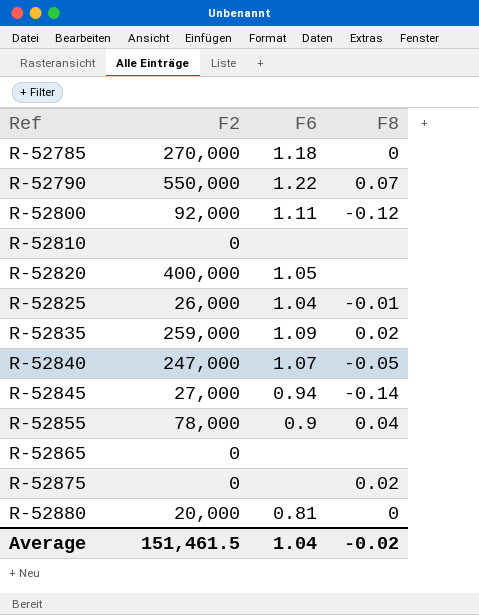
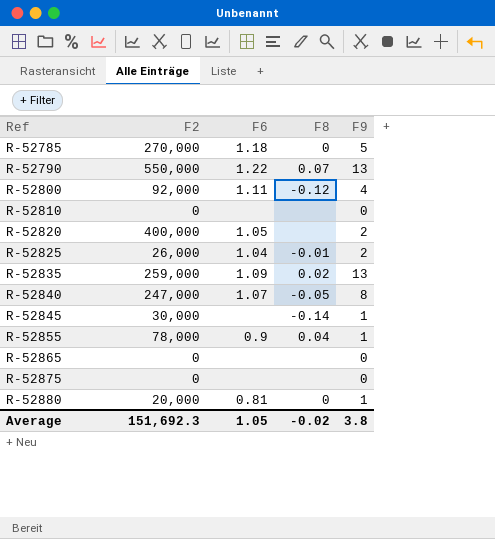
column F9 | position: none -> 5
R-52845 | F2: 27,000 -> 30,000
R-52845 | F6: 0.94 -> none
R-52875 | F8: 0.02 -> none
Average | F2: 151,461.5 -> 151,692.3
Average | F6: 1.04 -> 1.05

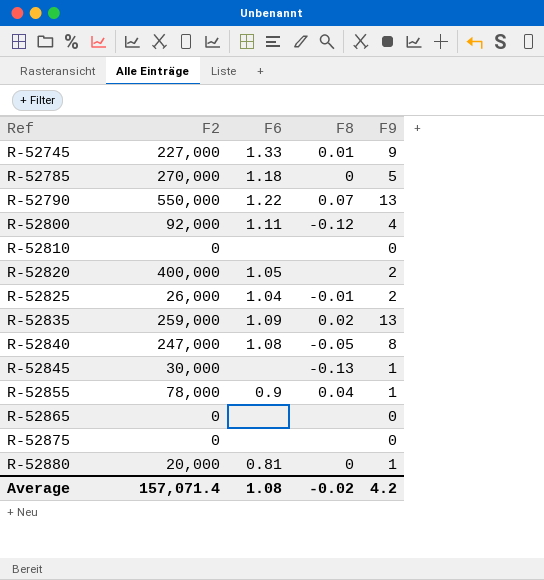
row R-52745: none -> 227,000 | 1.33 | 0.01 | 9
R-52840 | F6: 1.07 -> 1.08
R-52845 | F8: -0.14 -> -0.13
Average | F2: 151,692.3 -> 157,071.4
Average | F6: 1.05 -> 1.08
Average | F9: 3.8 -> 4.2

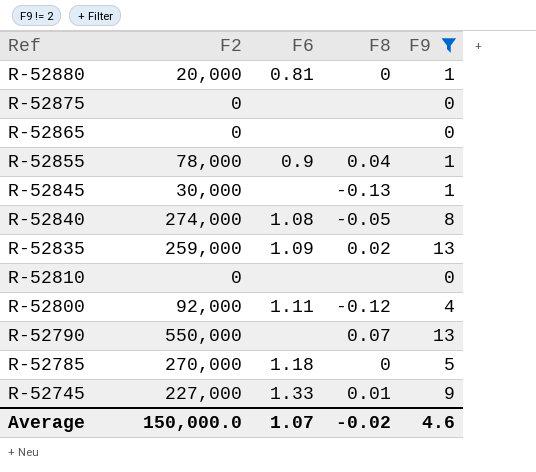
filter: none -> F9 != 2
row order: Ref ascending -> Ref descending
R-52840 | F2: 247,000 -> 274,000
R-52790 | F6: 1.22 -> none
Average | F2: 157,071.4 -> 150,000.0
Average | F6: 1.08 -> 1.07
Average | F9: 4.2 -> 4.6

